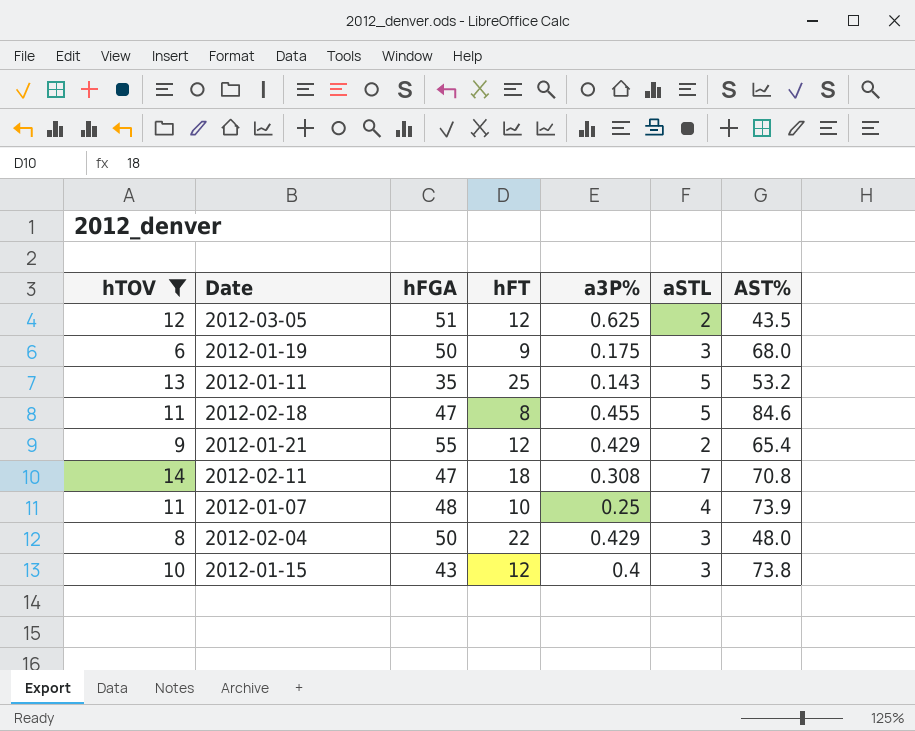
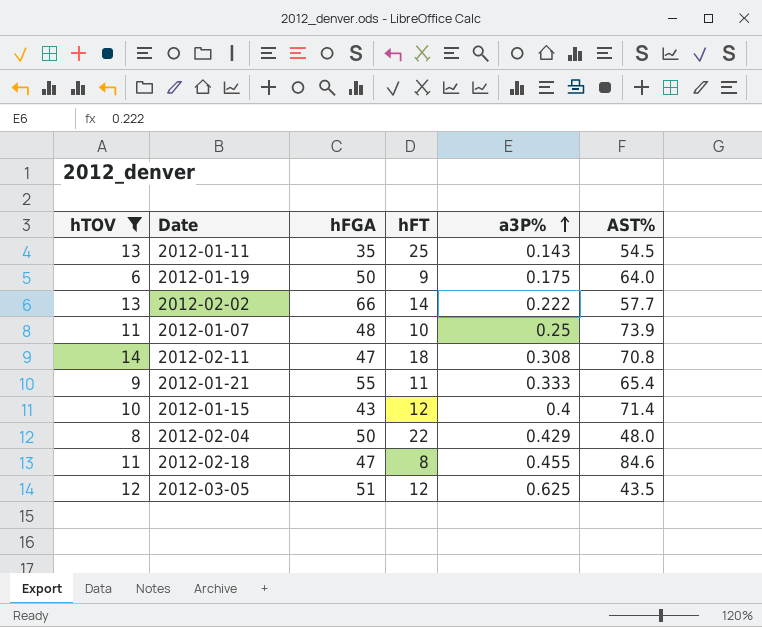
row order: none -> a3P% ascending
column aSTL | position: 6 -> none
2012-01-11 | AST%: 53.2 -> 54.5
2012-01-19 | AST%: 68.0 -> 64.0
row 2012-02-02: none -> 13 | 66 | 14 | 0.222 | 57.7
2012-01-21 | hFT: 12 -> 11
2012-01-21 | a3P%: 0.429 -> 0.333
2012-01-15 | AST%: 73.8 -> 71.4

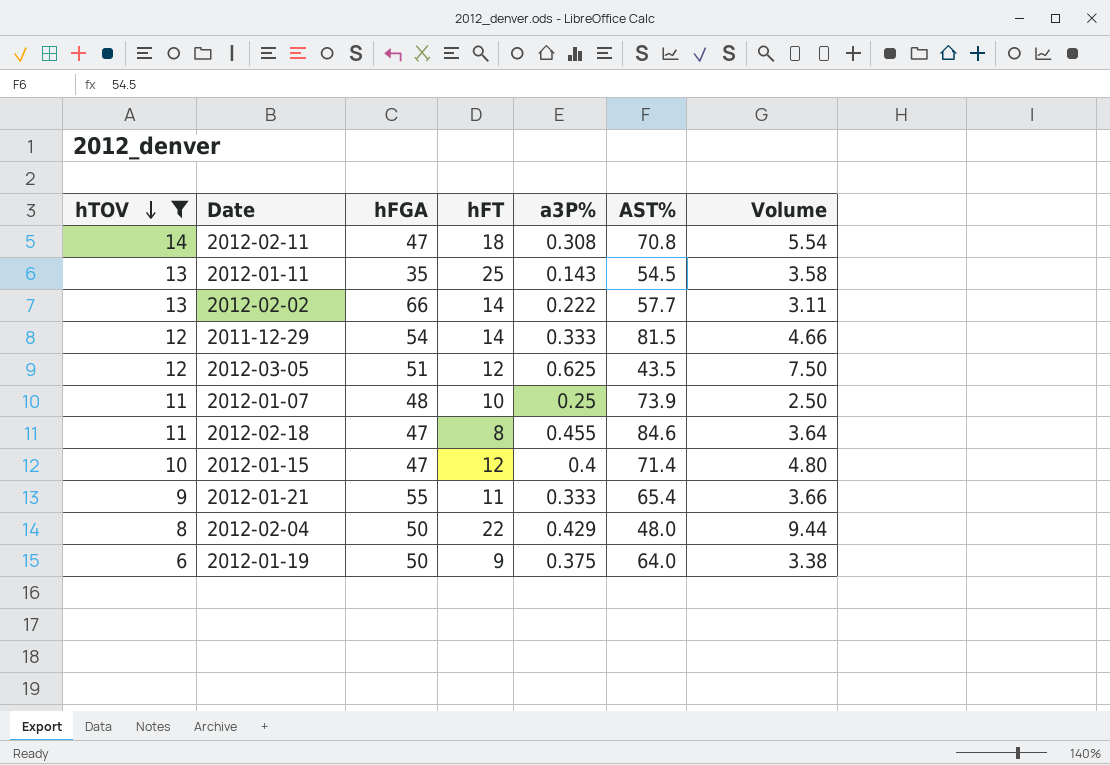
row order: a3P% ascending -> hTOV descending
column Volume | formula: none -> [hFT] * [a3P%]
row 2011-12-29: none -> 12 | 54 | 14 | 0.333 | 81.5 | 4.66
2012-01-15 | hFGA: 43 -> 47
2012-01-19 | a3P%: 0.175 -> 0.375

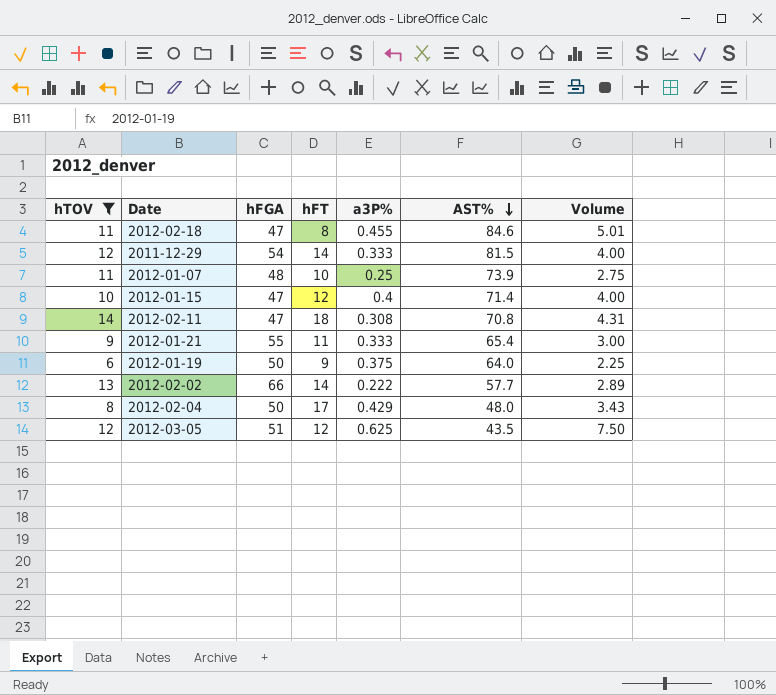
row order: hTOV descending -> AST% descending
column Volume | formula: [hFT] * [a3P%] -> [hTOV] * [a3P%]
row 2012-01-11: 13 | 35 | 25 | 0.143 | 54.5 | 3.58 -> none
2012-02-04 | hFT: 22 -> 17

